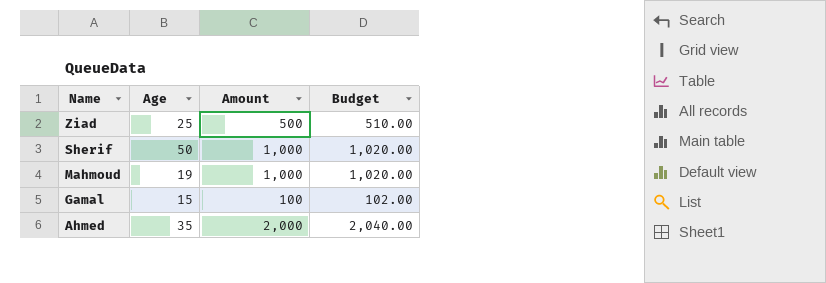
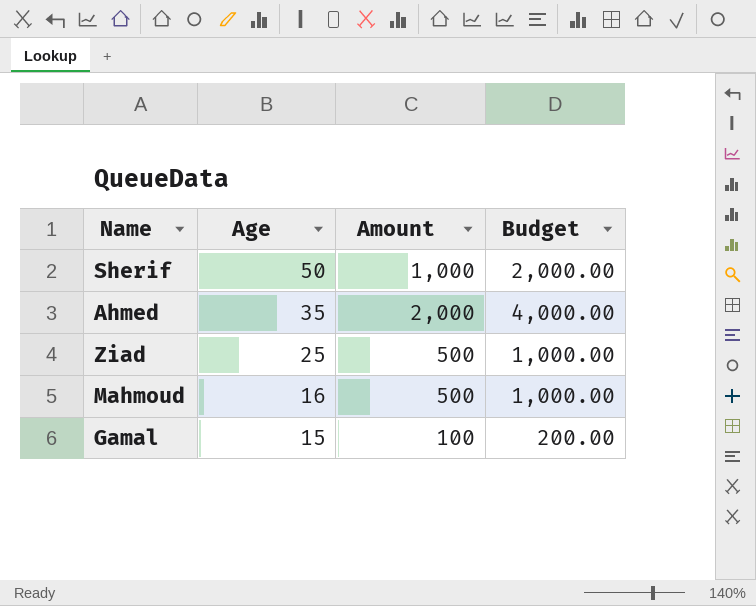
row order: Name descending -> Age descending
column Budget | formula: [Amount] * 1.02 -> [Amount] * 2
Mahmoud | Age: 19 -> 16
Mahmoud | Amount: 1,000 -> 500

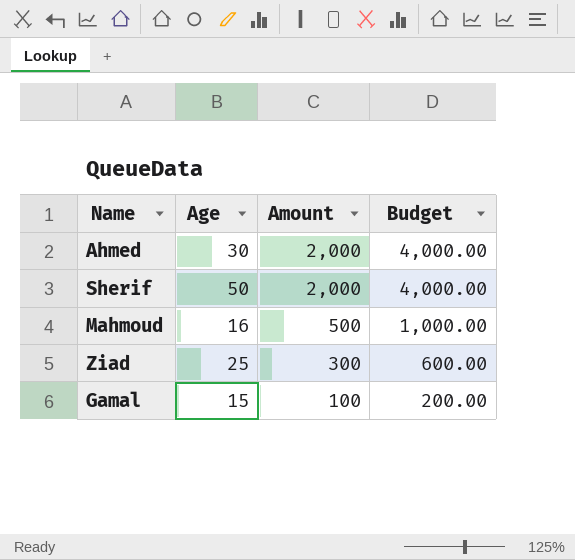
row order: Age descending -> Amount descending
Ahmed | Age: 35 -> 30
Sherif | Amount: 1,000 -> 2,000
Sherif | Budget: 2,000.00 -> 4,000.00
Ziad | Amount: 500 -> 300
Ziad | Budget: 1,000.00 -> 600.00

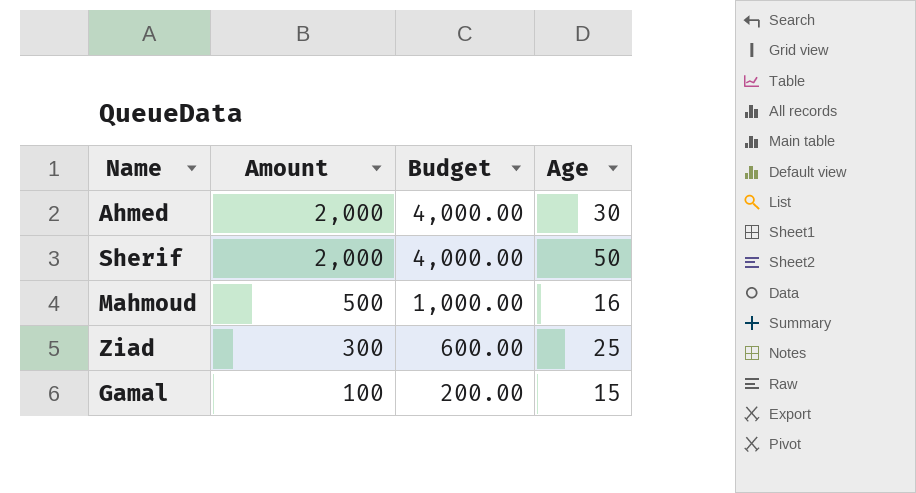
column Age | position: 2 -> 4

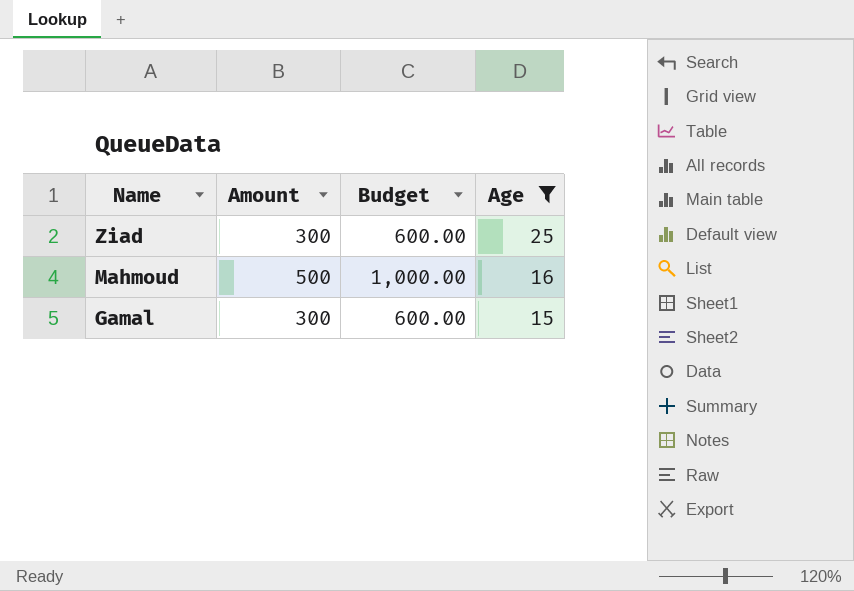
filter: none -> Age <= 25
row order: Amount descending -> Name descending
Gamal | Amount: 100 -> 300
Gamal | Budget: 200.00 -> 600.00

